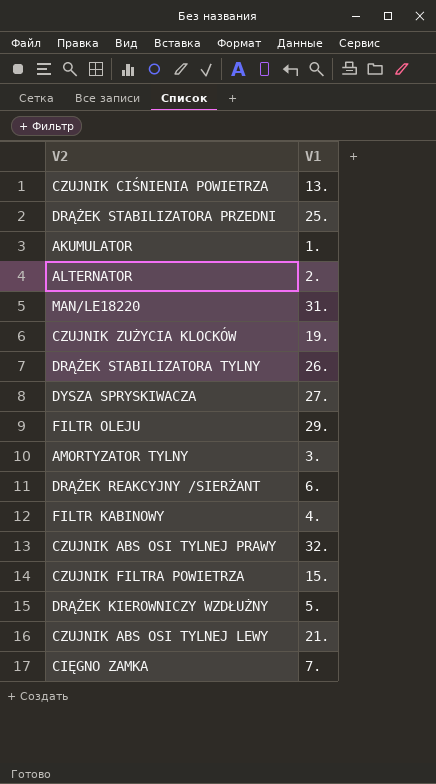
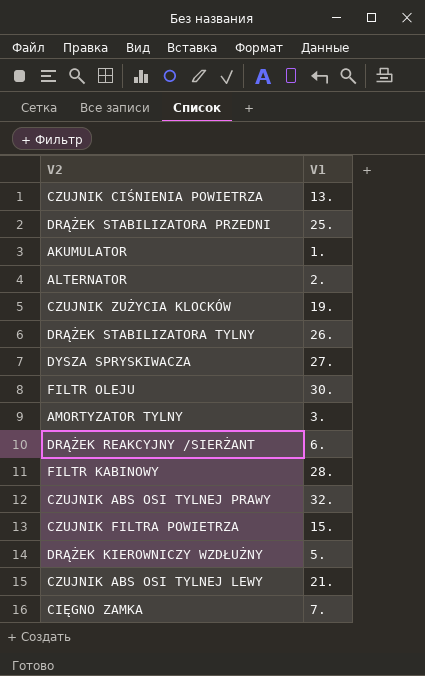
row MAN/LE18220: 31. -> none
FILTR OLEJU | V1: 29. -> 30.
FILTR KABINOWY | V1: 4. -> 28.

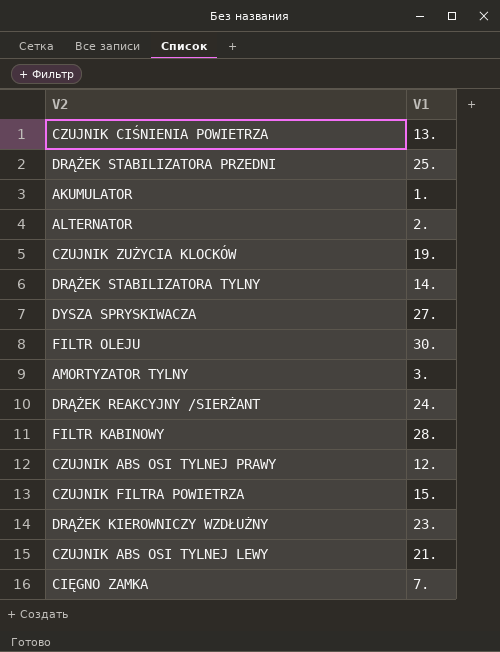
DRĄŻEK STABILIZATORA TYLNY | V1: 26. -> 14.
DRĄŻEK REAKCYJNY /SIERŻANT | V1: 6. -> 24.
CZUJNIK ABS OSI TYLNEJ PRAWY | V1: 32. -> 12.
DRĄŻEK KIEROWNICZY WZDŁUŻNY | V1: 5. -> 23.

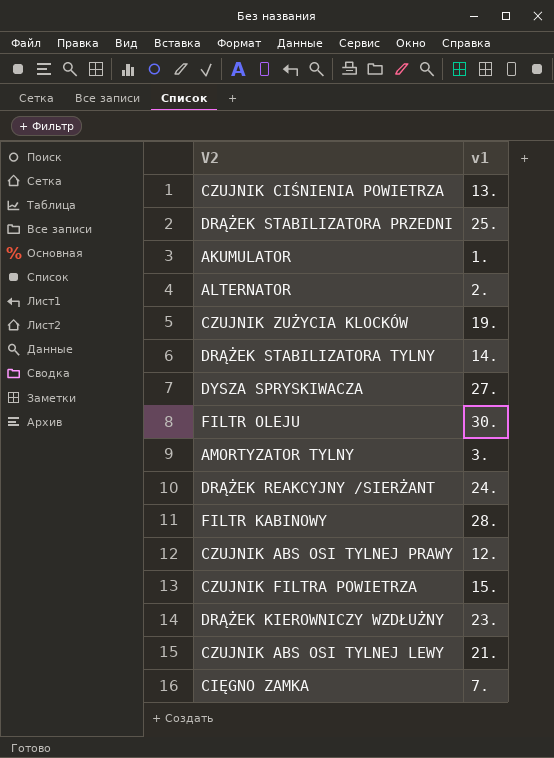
column name: V1 -> v1

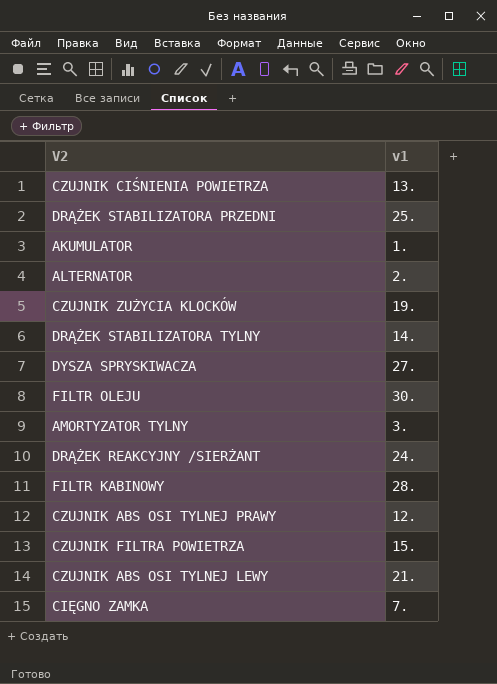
row DRĄŻEK KIEROWNICZY WZDŁUŻNY: 23. -> none

